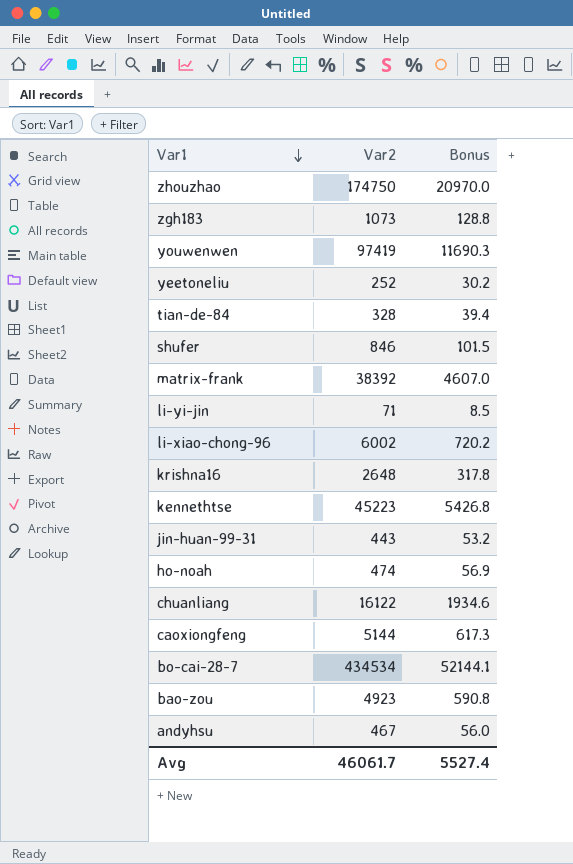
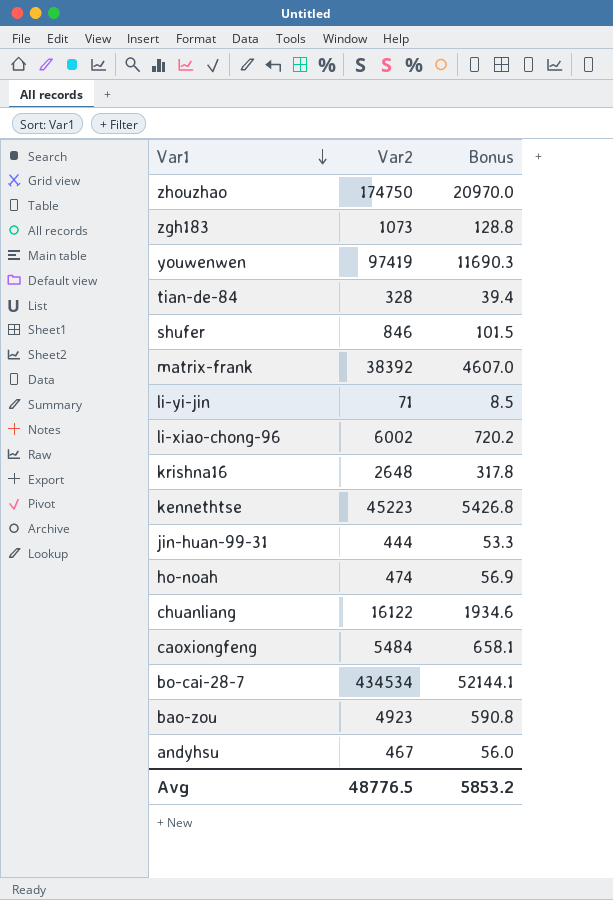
row yeetoneliu: 252 | 30.2 -> none
jin-huan-99-31 | Var2: 443 -> 444
jin-huan-99-31 | Bonus: 53.2 -> 53.3
caoxiongfeng | Var2: 5144 -> 5484
caoxiongfeng | Bonus: 617.3 -> 658.1
Avg | Var2: 46061.7 -> 48776.5
Avg | Bonus: 5527.4 -> 5853.2

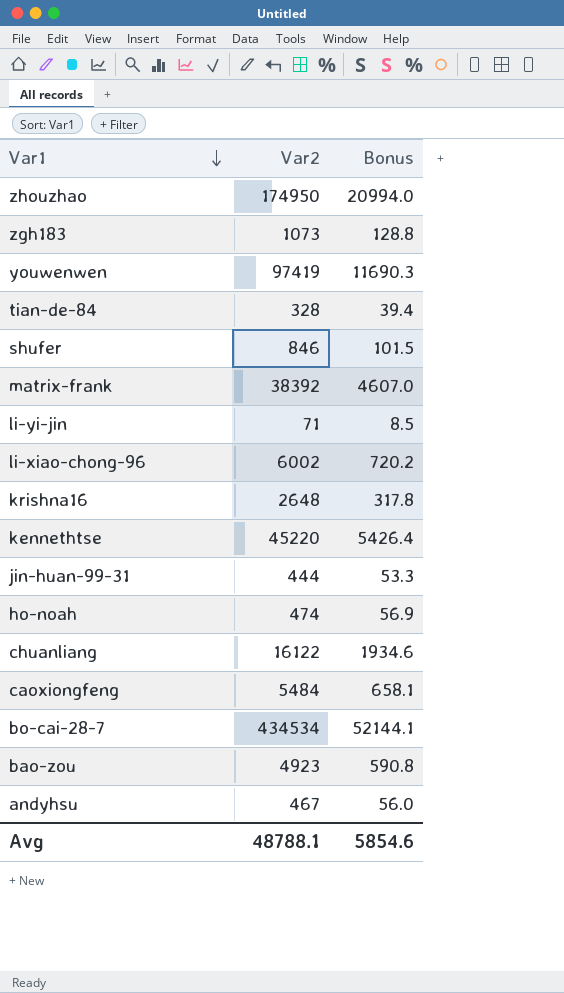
zhouzhao | Var2: 174750 -> 174950
zhouzhao | Bonus: 20970.0 -> 20994.0
kennethtse | Var2: 45223 -> 45220
kennethtse | Bonus: 5426.8 -> 5426.4
Avg | Var2: 48776.5 -> 48788.1
Avg | Bonus: 5853.2 -> 5854.6

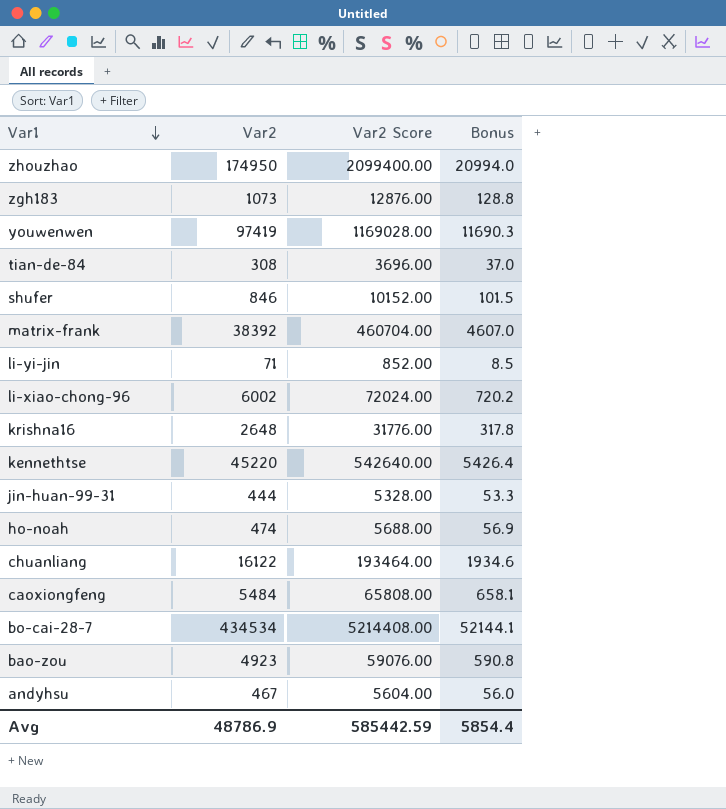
column Var2 Score | formula: none -> [Var2] * 12
tian-de-84 | Var2: 328 -> 308
tian-de-84 | Bonus: 39.4 -> 37.0
Avg | Var2: 48788.1 -> 48786.9
Avg | Bonus: 5854.6 -> 5854.4

